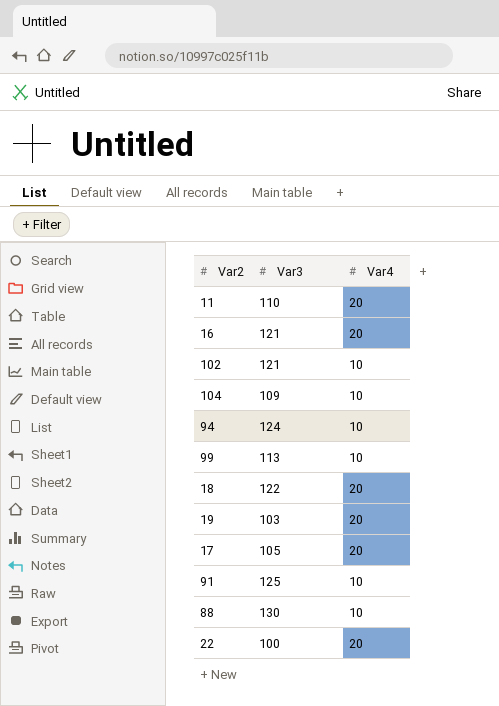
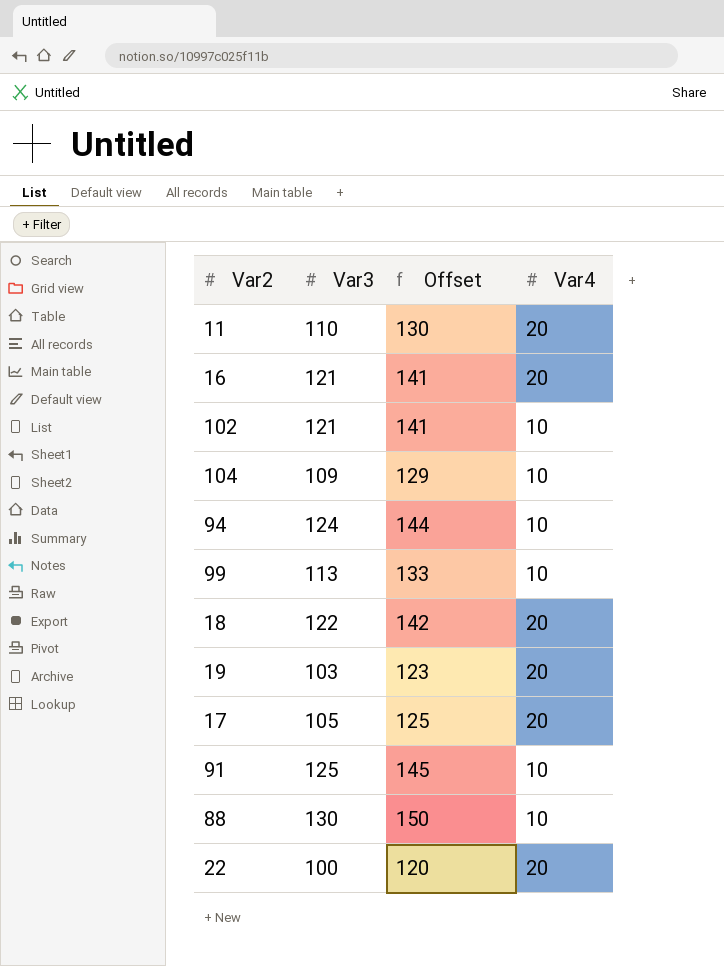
column Offset | formula: none -> [Var3] + 20

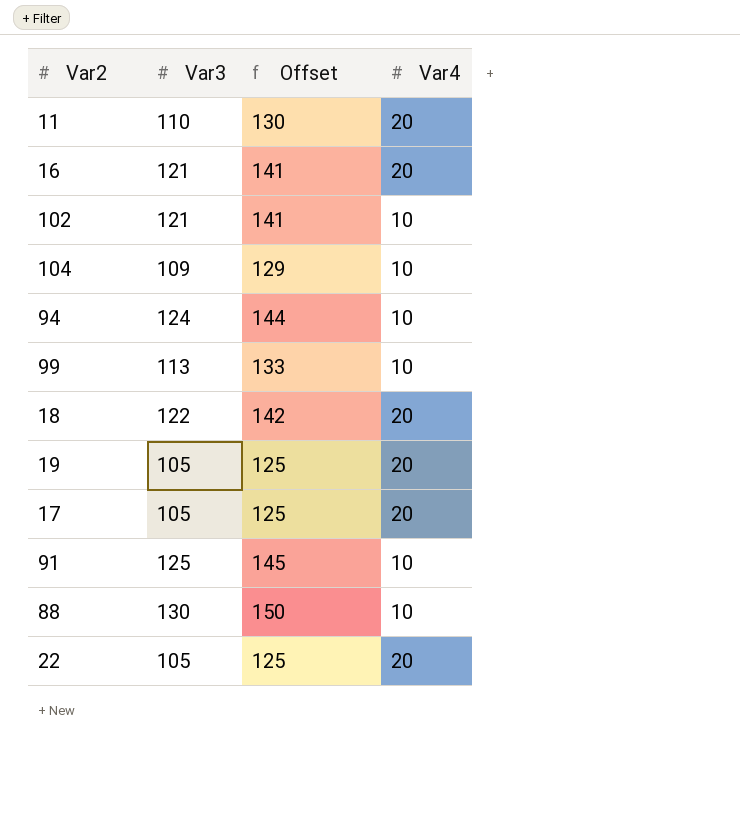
19 | Var3: 103 -> 105
19 | Offset: 123 -> 125
22 | Var3: 100 -> 105
22 | Offset: 120 -> 125

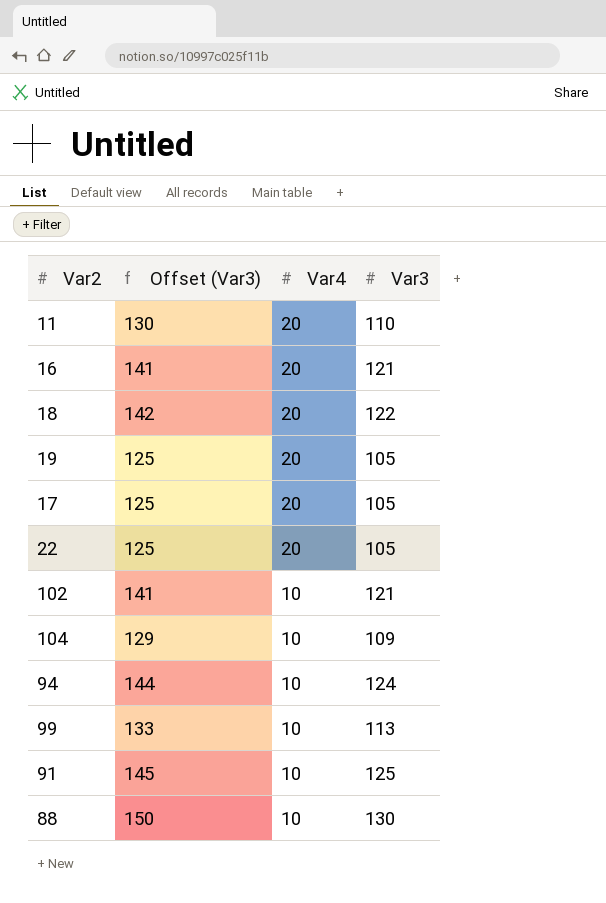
row order: none -> Var4 descending
column name: Offset -> Offset (Var3)
column Var3 | position: 2 -> 4

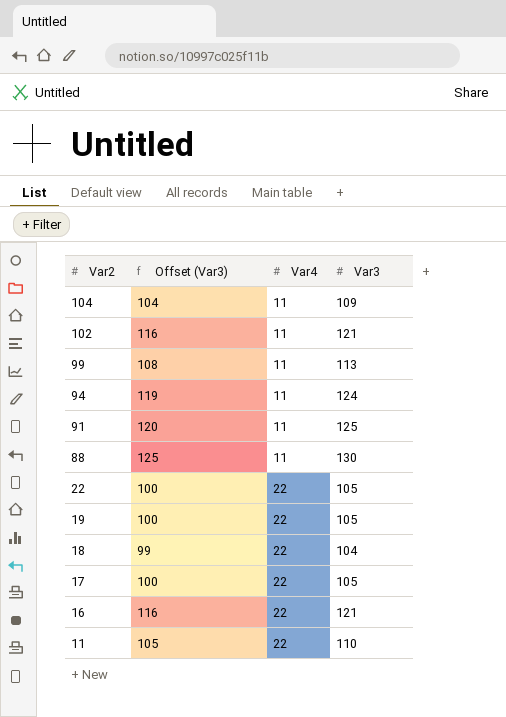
row order: Var4 descending -> Var2 descending
column Offset (Var3) | formula: [Var3] + 20 -> [Var3] - 5
104 | Var4: 10 -> 11
102 | Var4: 10 -> 11
99 | Var4: 10 -> 11
94 | Var4: 10 -> 11
91 | Var4: 10 -> 11
88 | Var4: 10 -> 11
22 | Var4: 20 -> 22
19 | Var4: 20 -> 22
18 | Var4: 20 -> 22
18 | Var3: 122 -> 104
17 | Var4: 20 -> 22
16 | Var4: 20 -> 22
11 | Var4: 20 -> 22

